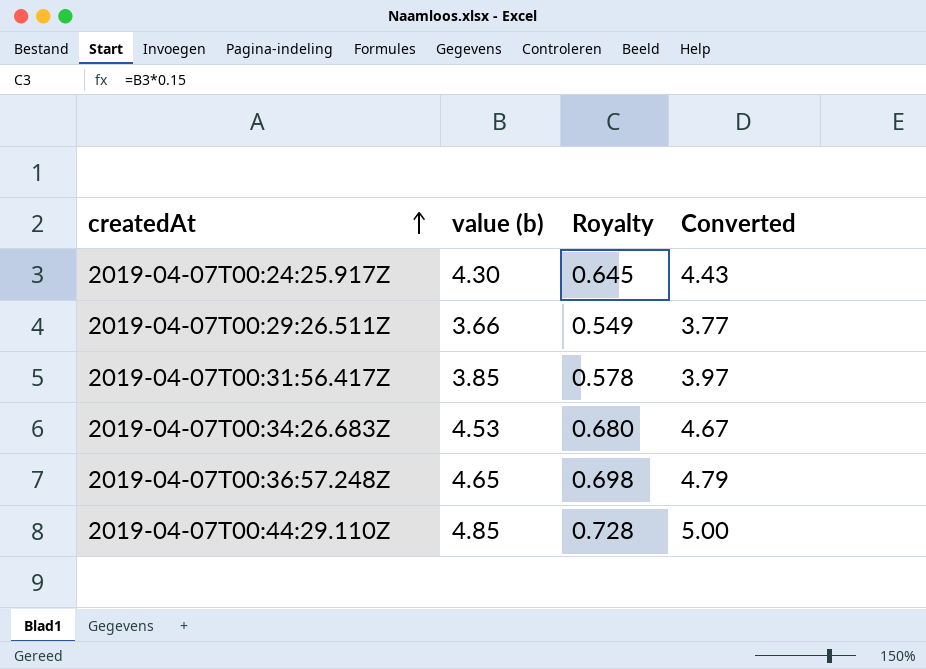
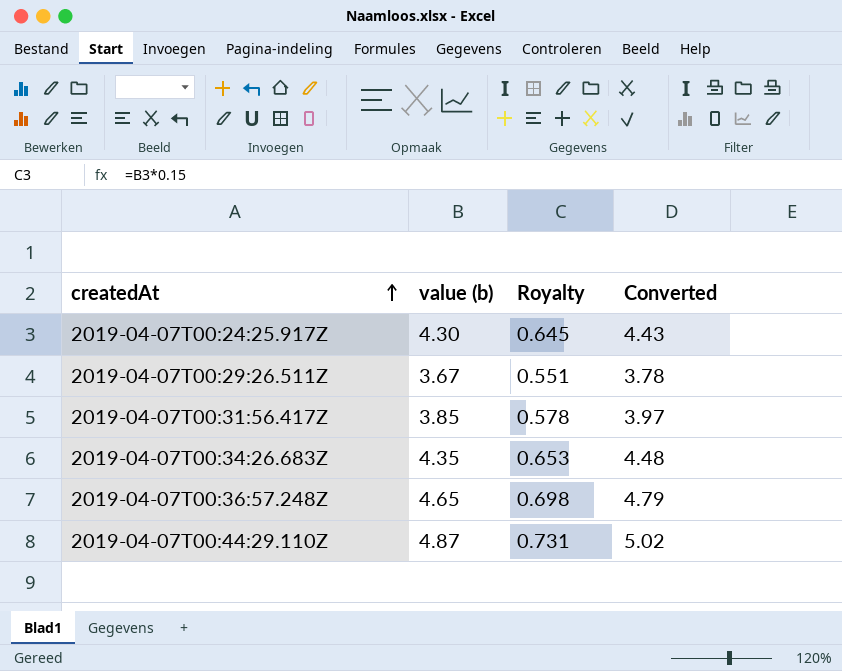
2019-04-07T00:29:26.511Z | value (b): 3.66 -> 3.67
2019-04-07T00:29:26.511Z | Royalty: 0.549 -> 0.551
2019-04-07T00:29:26.511Z | Converted: 3.77 -> 3.78
2019-04-07T00:34:26.683Z | value (b): 4.53 -> 4.35
2019-04-07T00:34:26.683Z | Royalty: 0.680 -> 0.653
2019-04-07T00:34:26.683Z | Converted: 4.67 -> 4.48
2019-04-07T00:44:29.110Z | value (b): 4.85 -> 4.87
2019-04-07T00:44:29.110Z | Royalty: 0.728 -> 0.731
2019-04-07T00:44:29.110Z | Converted: 5.00 -> 5.02

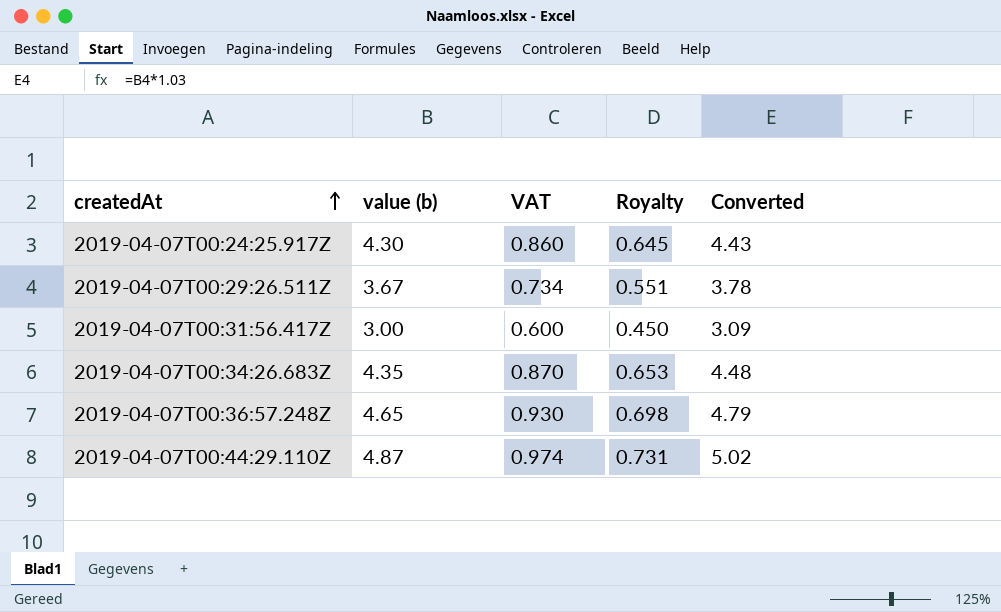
column VAT | formula: none -> [value (b)] * 0.2
2019-04-07T00:31:56.417Z | value (b): 3.85 -> 3.00
2019-04-07T00:31:56.417Z | Royalty: 0.578 -> 0.450
2019-04-07T00:31:56.417Z | Converted: 3.97 -> 3.09

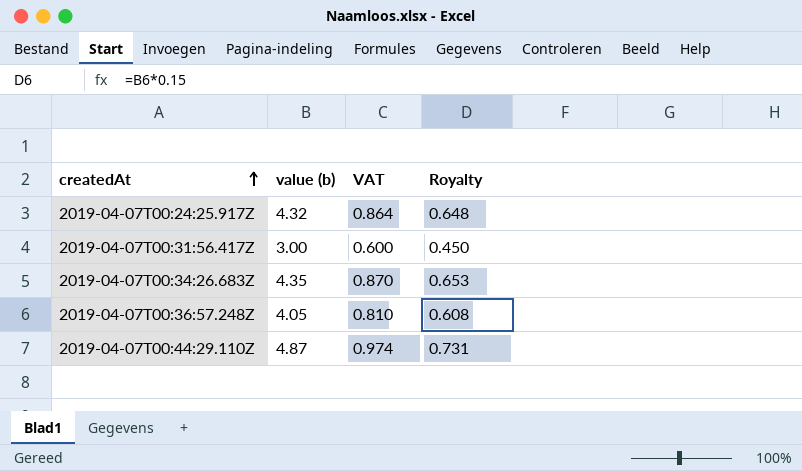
column Converted | formula: [value (b)] * 1.03 -> none
row 2019-04-07T00:29:26.511Z: 3.67 | 0.734 | 0.551 | 3.78 -> none
2019-04-07T00:24:25.917Z | value (b): 4.30 -> 4.32
2019-04-07T00:24:25.917Z | VAT: 0.860 -> 0.864
2019-04-07T00:24:25.917Z | Royalty: 0.645 -> 0.648
2019-04-07T00:36:57.248Z | value (b): 4.65 -> 4.05
2019-04-07T00:36:57.248Z | VAT: 0.930 -> 0.810
2019-04-07T00:36:57.248Z | Royalty: 0.698 -> 0.608

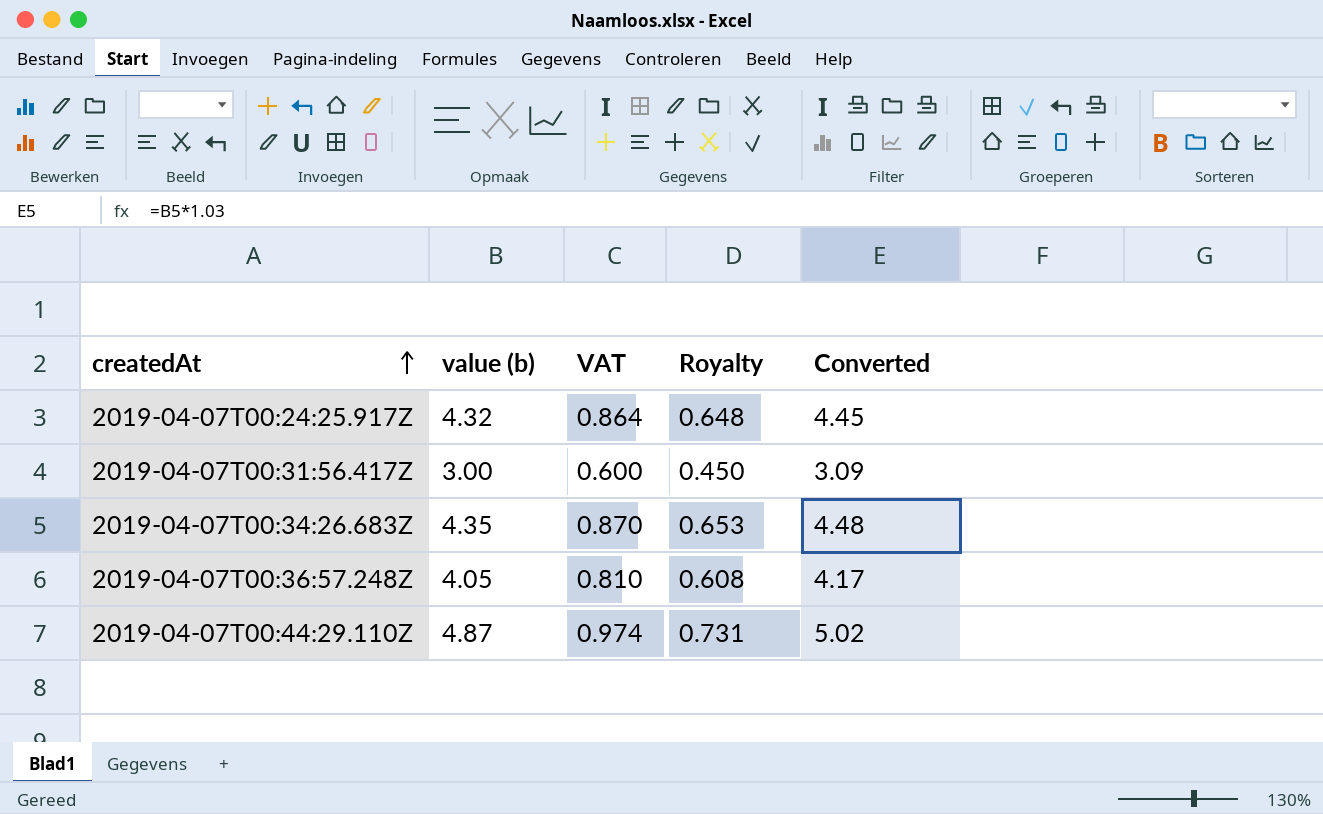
column Converted | formula: none -> [value (b)] * 1.03

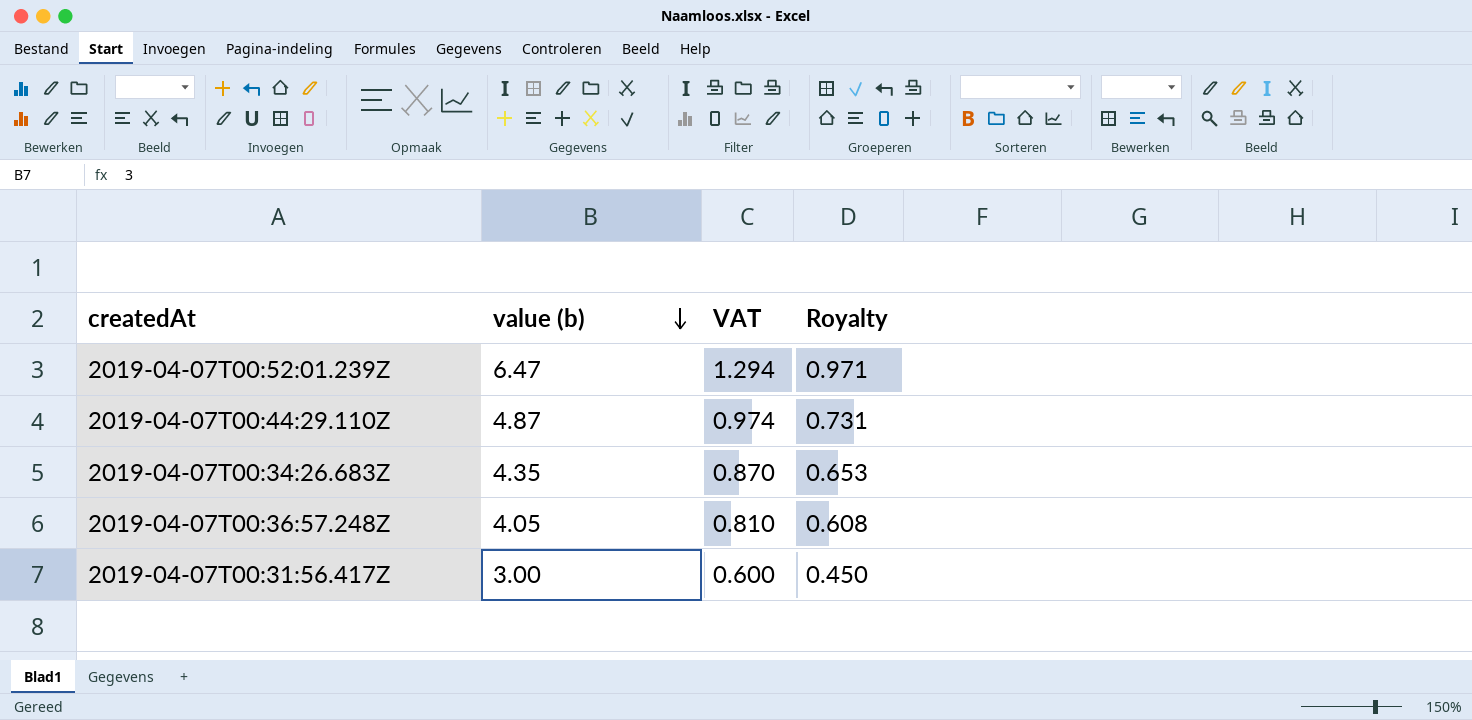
row order: createdAt ascending -> value (b) descending
column Converted | formula: [value (b)] * 1.03 -> none
row 2019-04-07T00:24:25.917Z: 4.32 | 0.864 | 0.648 | 4.45 -> none
row 2019-04-07T00:52:01.239Z: none -> 6.47 | 1.294 | 0.971

